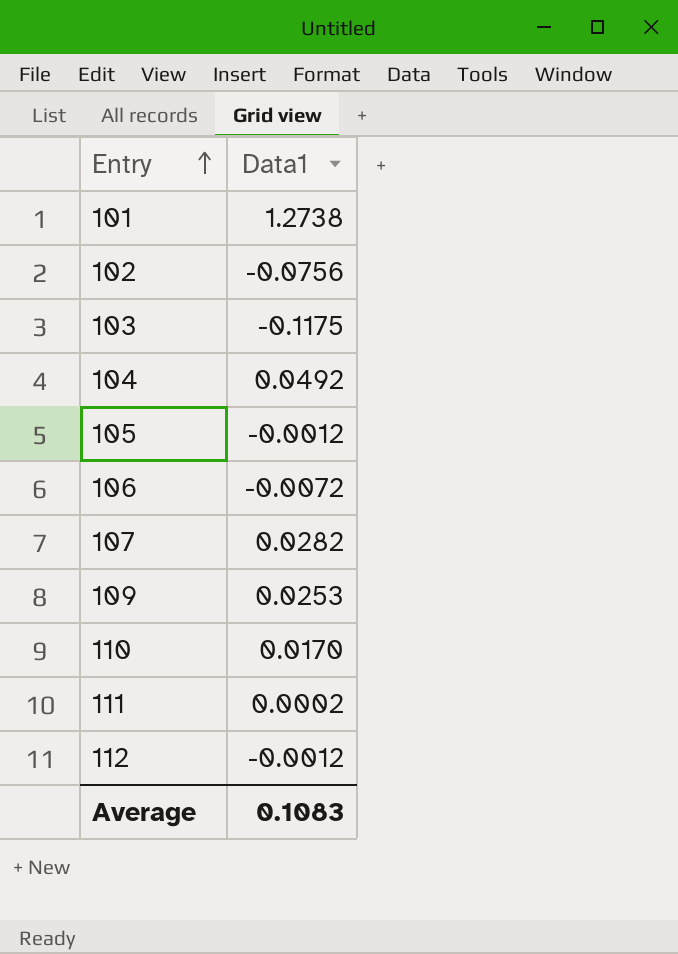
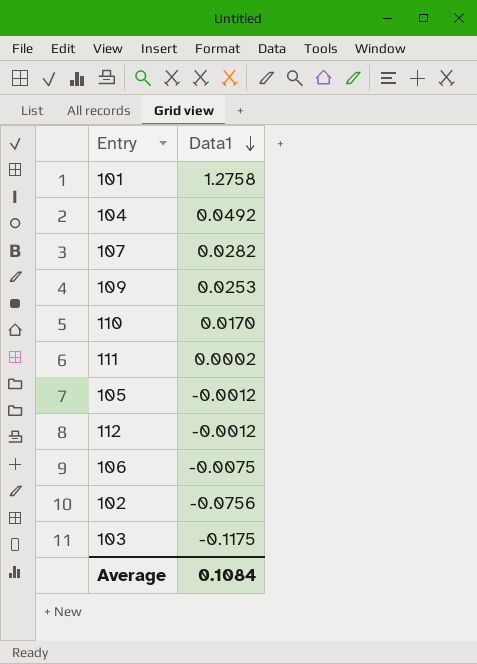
row order: Entry ascending -> Data1 descending
101 | Data1: 1.2738 -> 1.2758
106 | Data1: -0.0072 -> -0.0075
Average | Data1: 0.1083 -> 0.1084

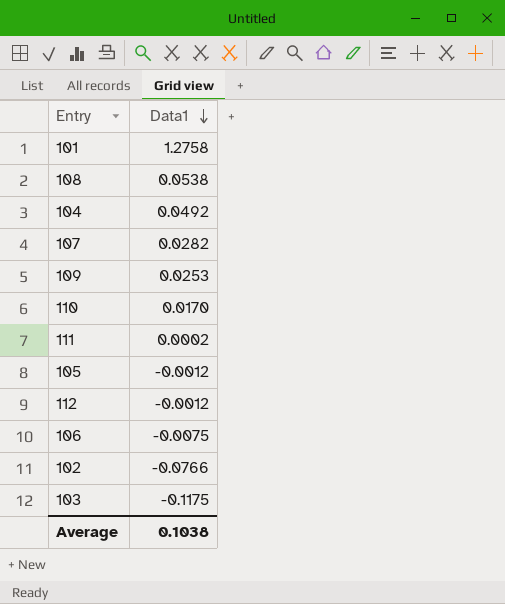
row 108: none -> 0.0538
102 | Data1: -0.0756 -> -0.0766
Average | Data1: 0.1084 -> 0.1038

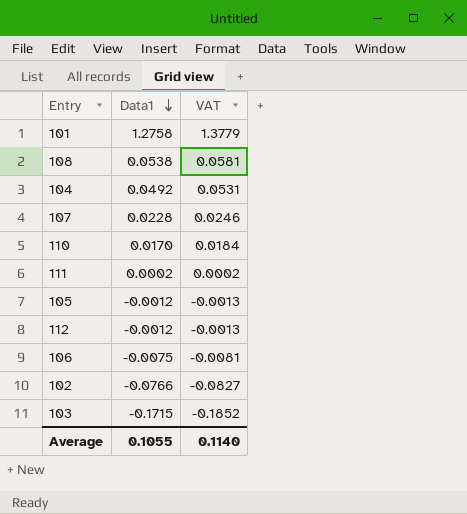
column VAT | formula: none -> [Data1] * 1.08
row 109: 0.0253 -> none
107 | Data1: 0.0282 -> 0.0228
103 | Data1: -0.1175 -> -0.1715
Average | Data1: 0.1038 -> 0.1055

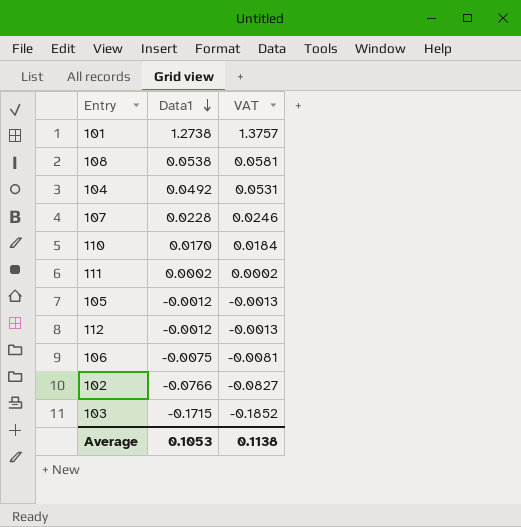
101 | Data1: 1.2758 -> 1.2738
101 | VAT: 1.3779 -> 1.3757
Average | Data1: 0.1055 -> 0.1053
Average | VAT: 0.1140 -> 0.1138

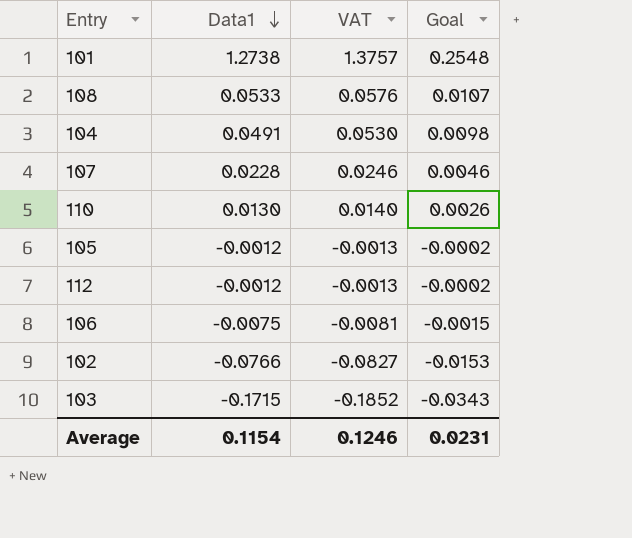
column Goal | formula: none -> [Data1] * 0.2
row 111: 0.0002 | 0.0002 -> none
108 | Data1: 0.0538 -> 0.0533
108 | VAT: 0.0581 -> 0.0576
104 | Data1: 0.0492 -> 0.0491
104 | VAT: 0.0531 -> 0.0530
110 | Data1: 0.0170 -> 0.0130
110 | VAT: 0.0184 -> 0.0140
Average | Data1: 0.1053 -> 0.1154
Average | VAT: 0.1138 -> 0.1246

